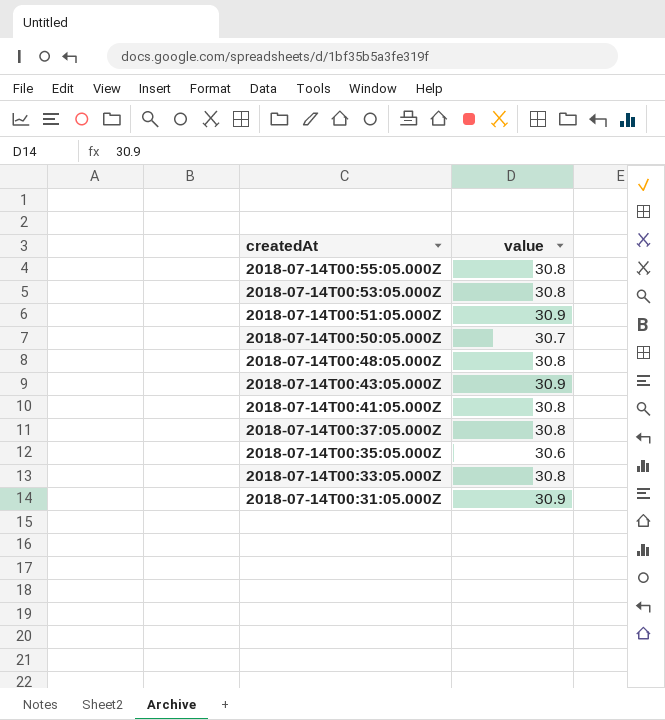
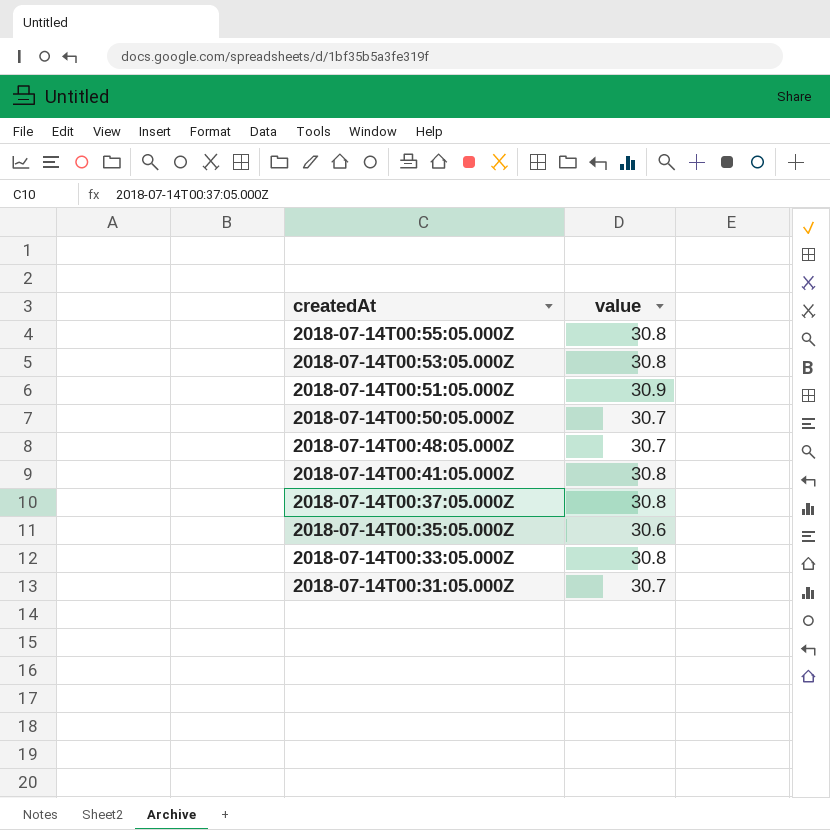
row 2018-07-14T00:43:05.000Z: 30.9 -> none
2018-07-14T00:48:05.000Z | value: 30.8 -> 30.7
2018-07-14T00:31:05.000Z | value: 30.9 -> 30.7

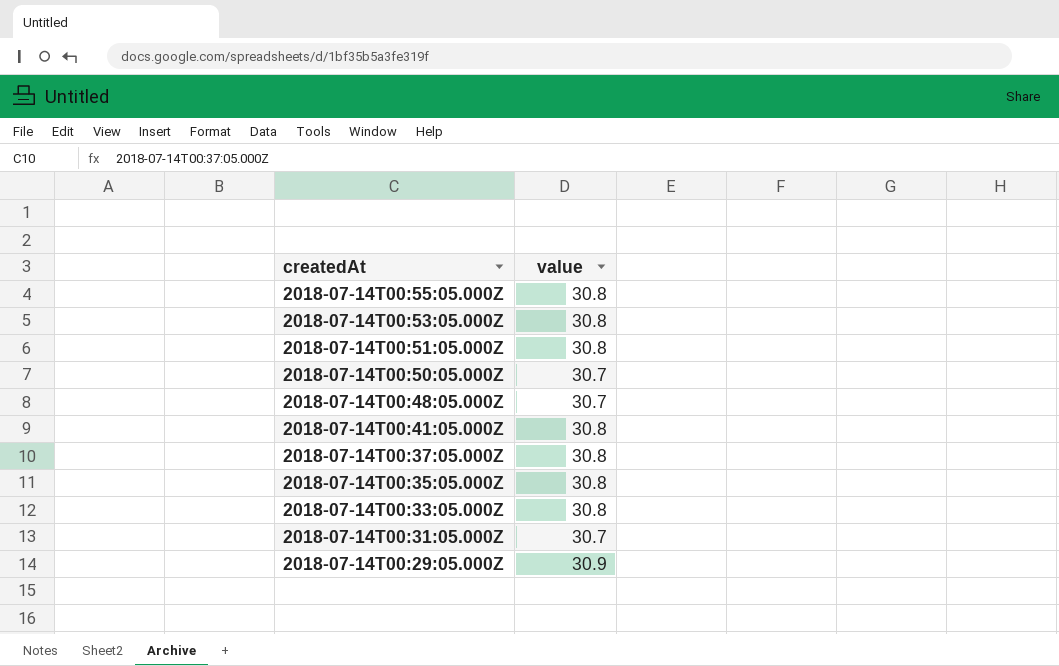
2018-07-14T00:51:05.000Z | value: 30.9 -> 30.8
2018-07-14T00:35:05.000Z | value: 30.6 -> 30.8
row 2018-07-14T00:29:05.000Z: none -> 30.9

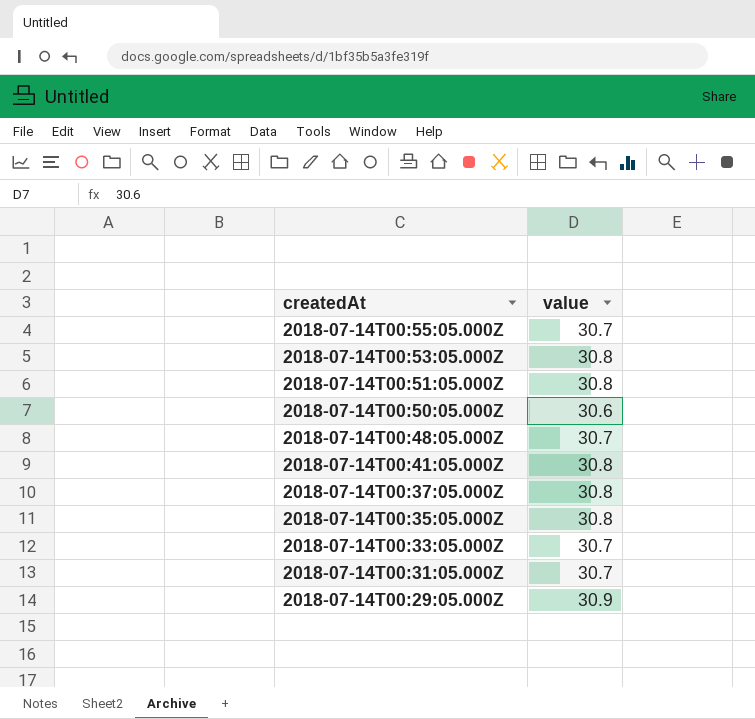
2018-07-14T00:55:05.000Z | value: 30.8 -> 30.7
2018-07-14T00:50:05.000Z | value: 30.7 -> 30.6
2018-07-14T00:33:05.000Z | value: 30.8 -> 30.7

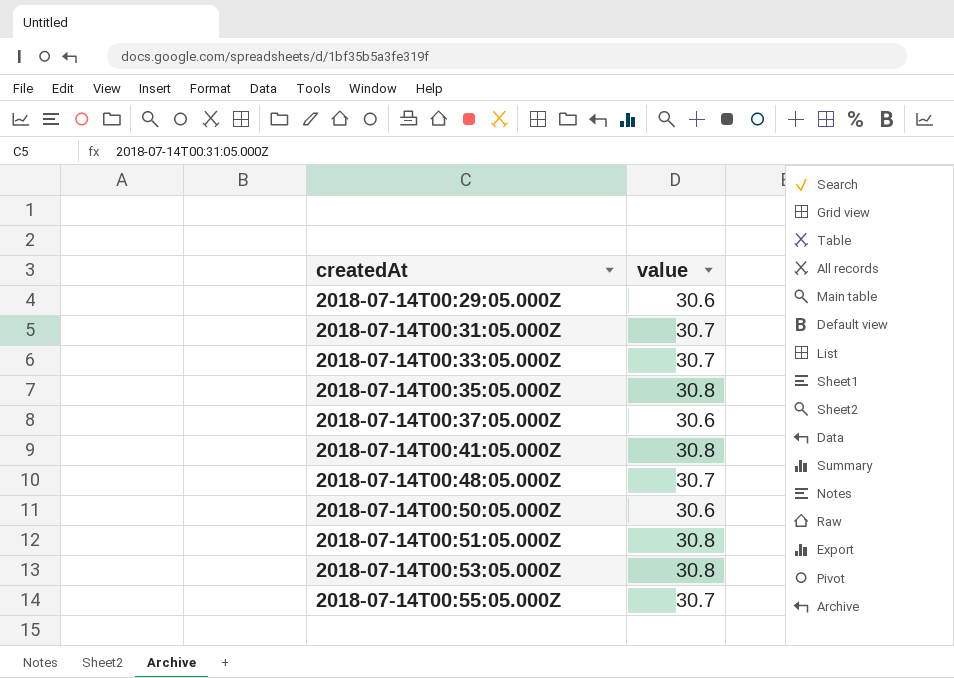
row order: createdAt descending -> createdAt ascending
2018-07-14T00:29:05.000Z | value: 30.9 -> 30.6
2018-07-14T00:37:05.000Z | value: 30.8 -> 30.6

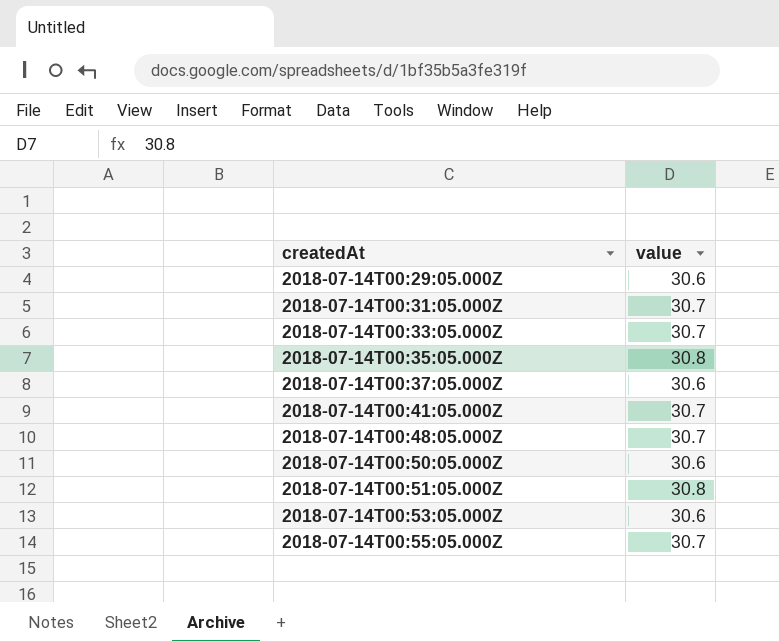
2018-07-14T00:41:05.000Z | value: 30.8 -> 30.7
2018-07-14T00:53:05.000Z | value: 30.8 -> 30.6

